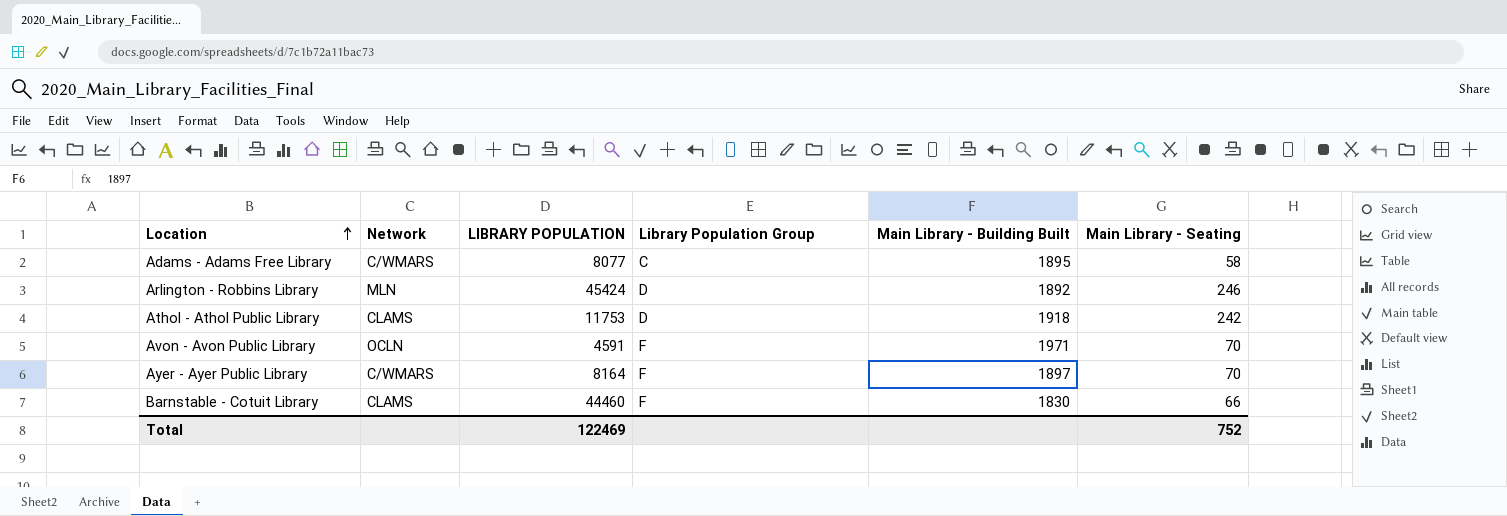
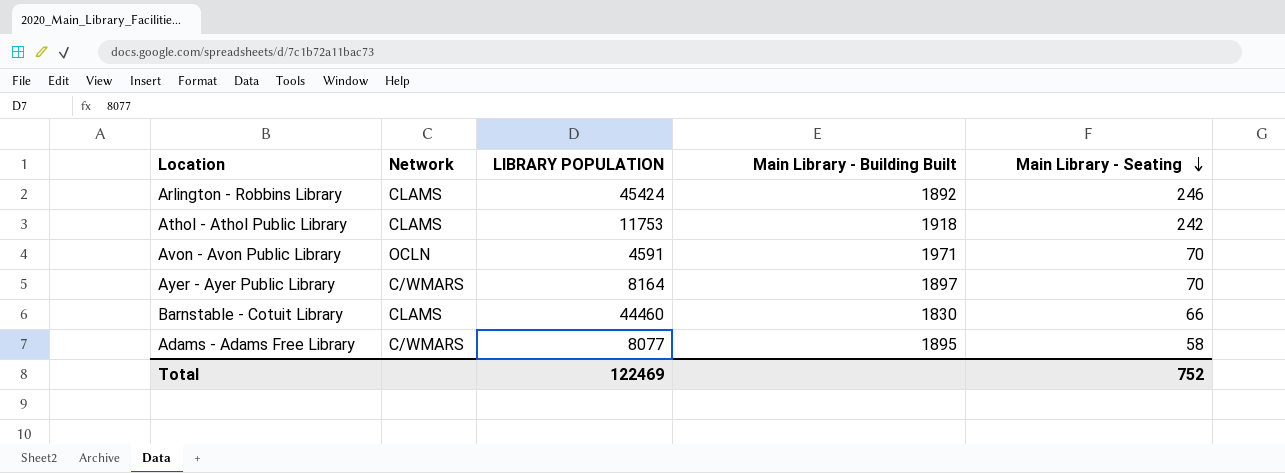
row order: Location ascending -> Main Library - Seating descending
column Library Population Group | position: 4 -> none
Arlington - Robbins Library | Network: MLN -> CLAMS

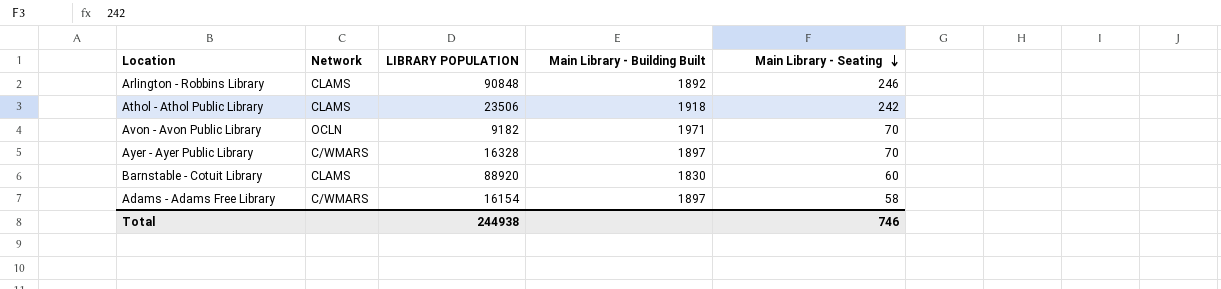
Arlington - Robbins Library | LIBRARY POPULATION: 45424 -> 90848
Athol - Athol Public Library | LIBRARY POPULATION: 11753 -> 23506
Avon - Avon Public Library | LIBRARY POPULATION: 4591 -> 9182
Ayer - Ayer Public Library | LIBRARY POPULATION: 8164 -> 16328
Barnstable - Cotuit Library | LIBRARY POPULATION: 44460 -> 88920
Barnstable - Cotuit Library | Main Library - Seating: 66 -> 60
Adams - Adams Free Library | LIBRARY POPULATION: 8077 -> 16154
Adams - Adams Free Library | Main Library - Building Built: 1895 -> 1897
Total | LIBRARY POPULATION: 122469 -> 244938
Total | Main Library - Seating: 752 -> 746

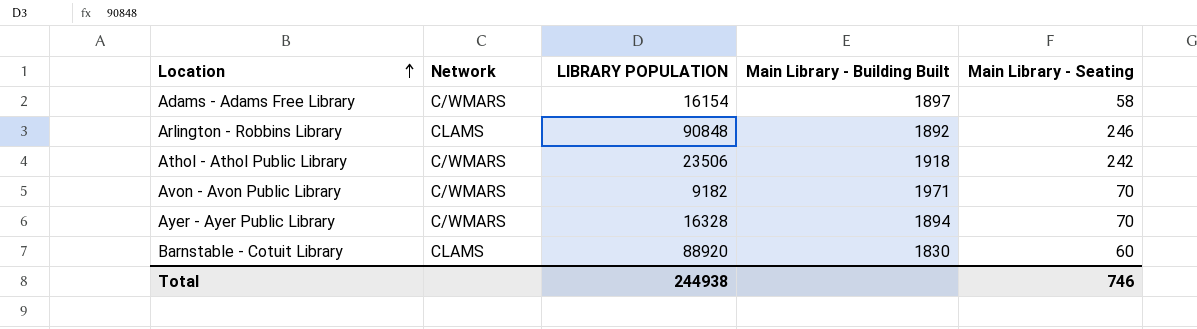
row order: Main Library - Seating descending -> Location ascending
Athol - Athol Public Library | Network: CLAMS -> C/WMARS
Avon - Avon Public Library | Network: OCLN -> C/WMARS
Ayer - Ayer Public Library | Main Library - Building Built: 1897 -> 1894

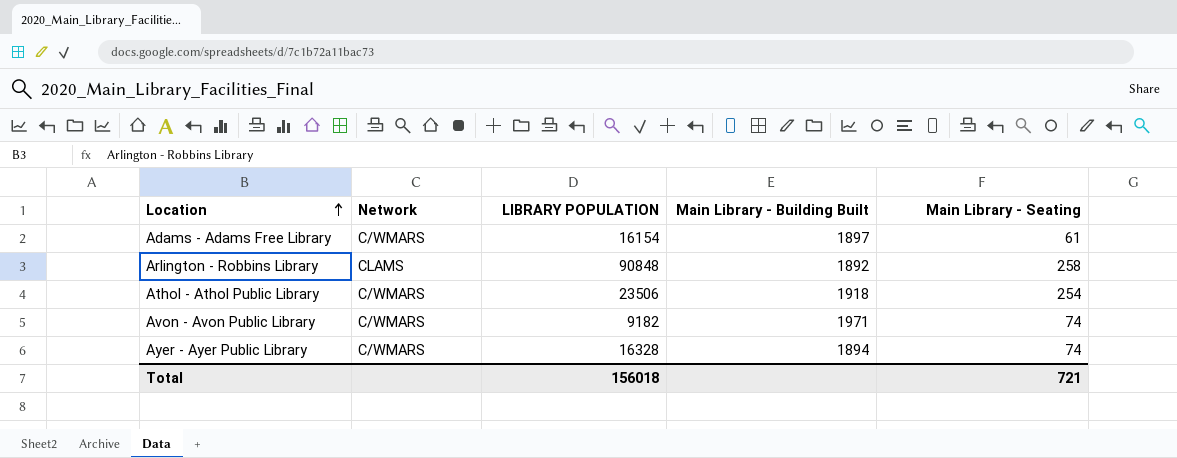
row Barnstable - Cotuit Library: CLAMS | 88920 | 1830 | 60 -> none
Adams - Adams Free Library | Main Library - Seating: 58 -> 61
Arlington - Robbins Library | Main Library - Seating: 246 -> 258
Athol - Athol Public Library | Main Library - Seating: 242 -> 254
Avon - Avon Public Library | Main Library - Seating: 70 -> 74
Ayer - Ayer Public Library | Main Library - Seating: 70 -> 74
Total | LIBRARY POPULATION: 244938 -> 156018
Total | Main Library - Seating: 746 -> 721

